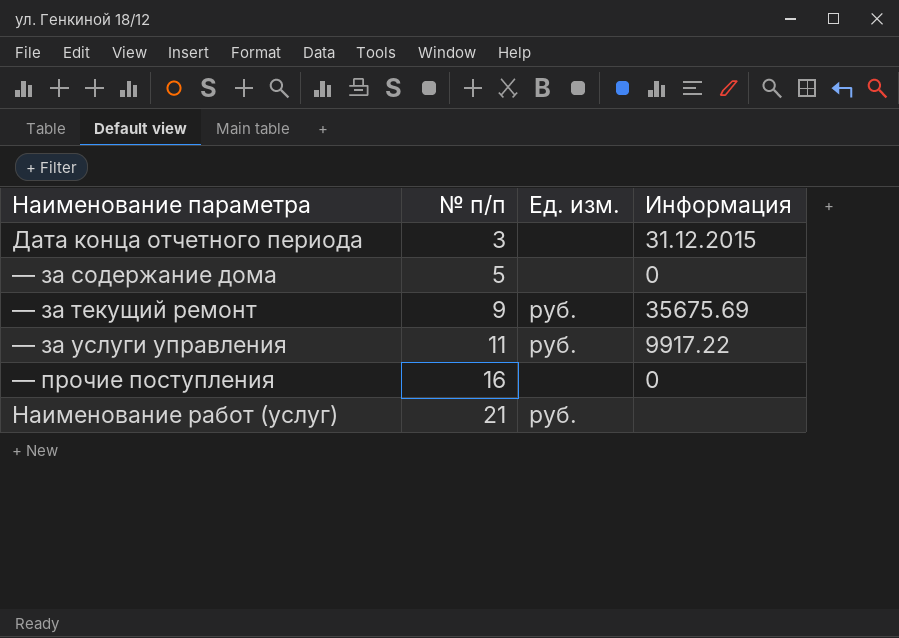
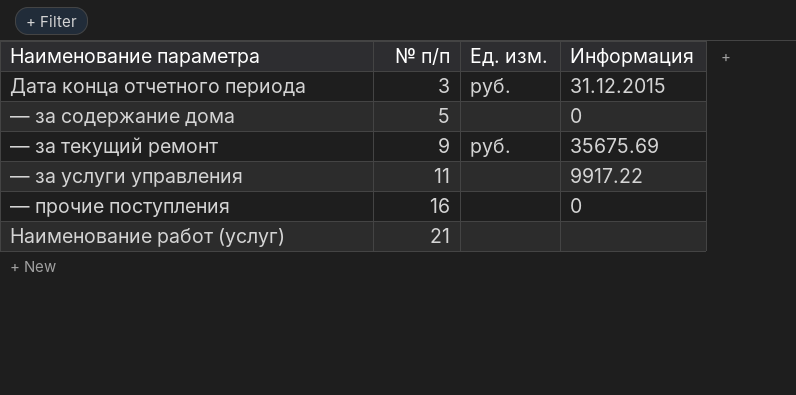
Дата конца отчетного периода | Ед. изм.: none -> руб.
— за услуги управления | Ед. изм.: руб. -> none
Наименование работ (услуг) | Ед. изм.: руб. -> none

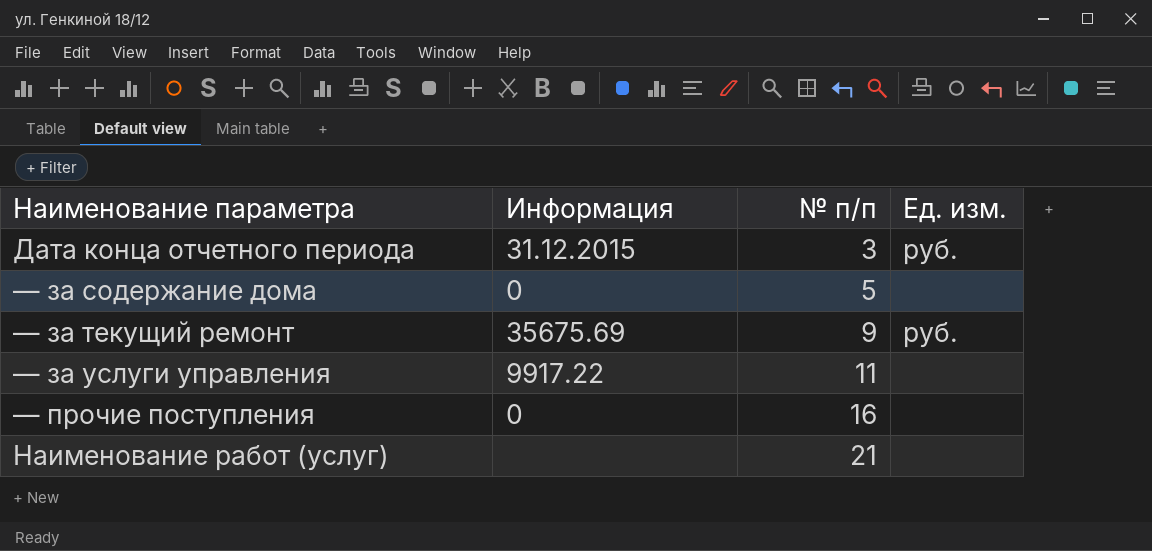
column Информация | position: 4 -> 2

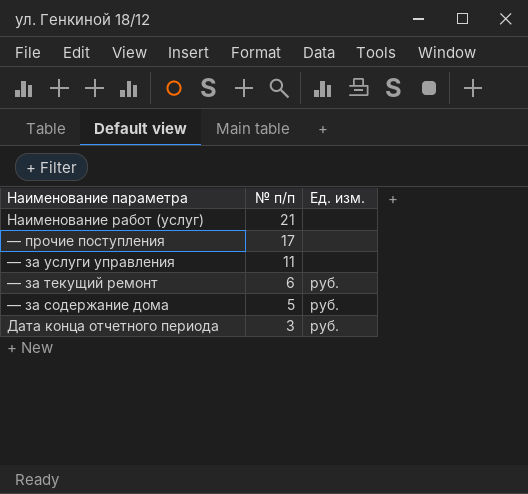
row order: № п/п ascending -> № п/п descending
column Информация | position: 2 -> none
— прочие поступления | № п/п: 16 -> 17
— за текущий ремонт | № п/п: 9 -> 6
— за содержание дома | Ед. изм.: none -> руб.

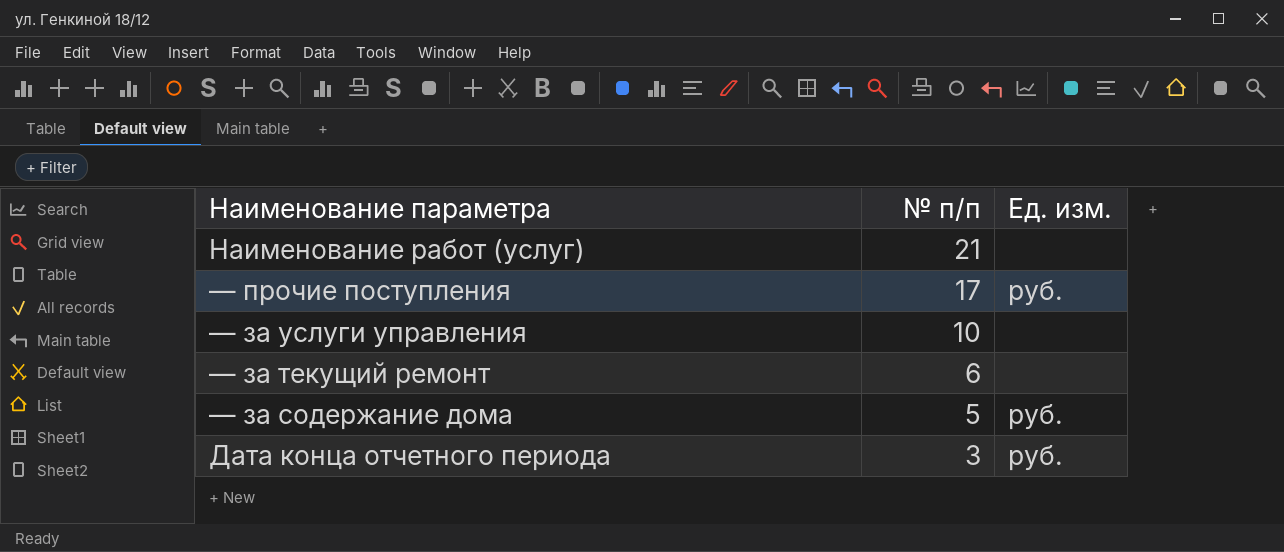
— прочие поступления | Ед. изм.: none -> руб.
— за услуги управления | № п/п: 11 -> 10
— за текущий ремонт | Ед. изм.: руб. -> none

